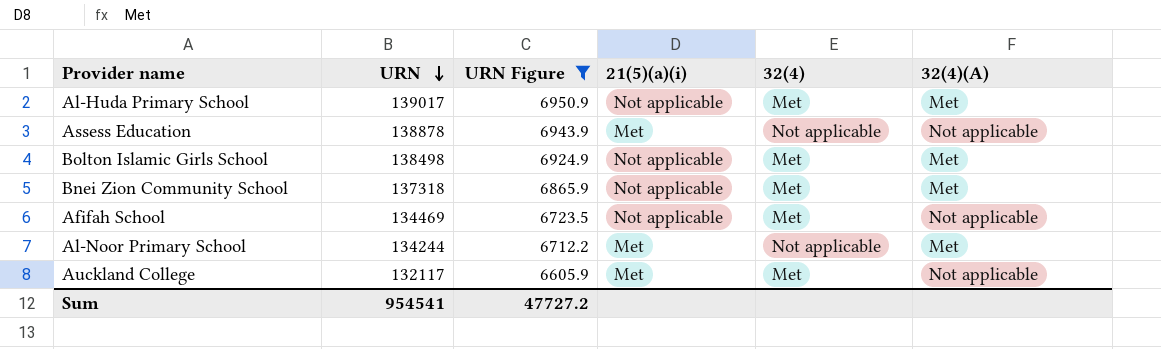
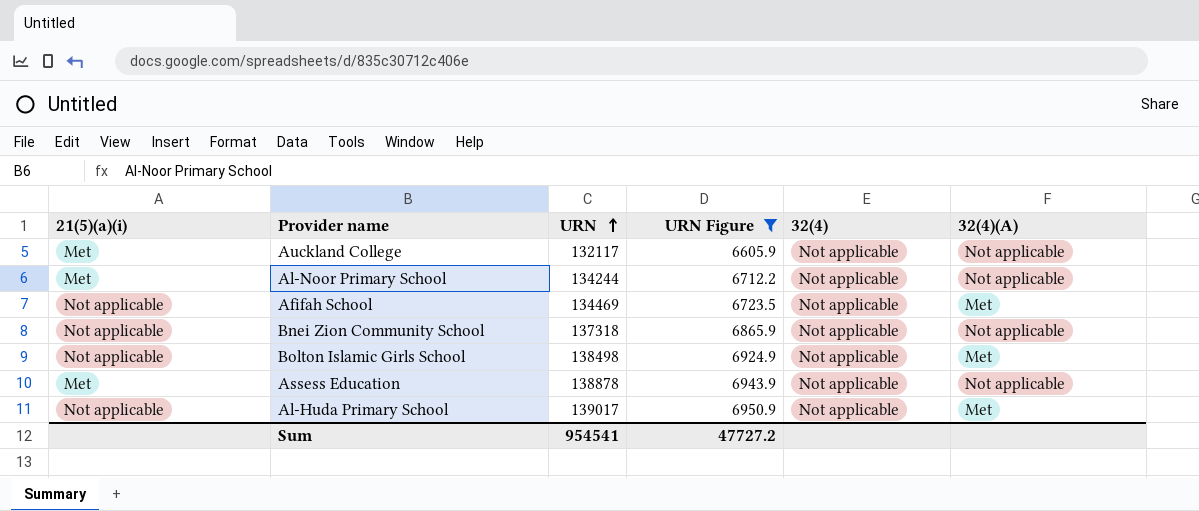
row order: URN descending -> URN ascending
column 21(5)(a)(i) | position: 4 -> 1
Auckland College | 32(4): Met -> Not applicable
Al-Noor Primary School | 32(4)(A): Met -> Not applicable
Afifah School | 32(4): Met -> Not applicable
Afifah School | 32(4)(A): Not applicable -> Met
Bnei Zion Community School | 32(4): Met -> Not applicable
Bnei Zion Community School | 32(4)(A): Met -> Not applicable
Bolton Islamic Girls School | 32(4): Met -> Not applicable
Al-Huda Primary School | 32(4): Met -> Not applicable

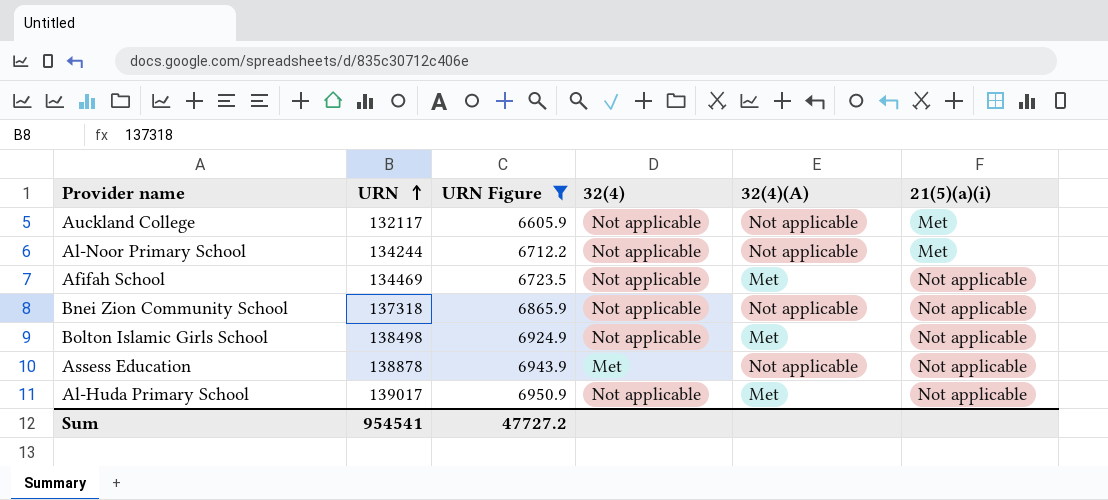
column 21(5)(a)(i) | position: 1 -> 6
Assess Education | 32(4): Not applicable -> Met
Assess Education | 21(5)(a)(i): Met -> Not applicable

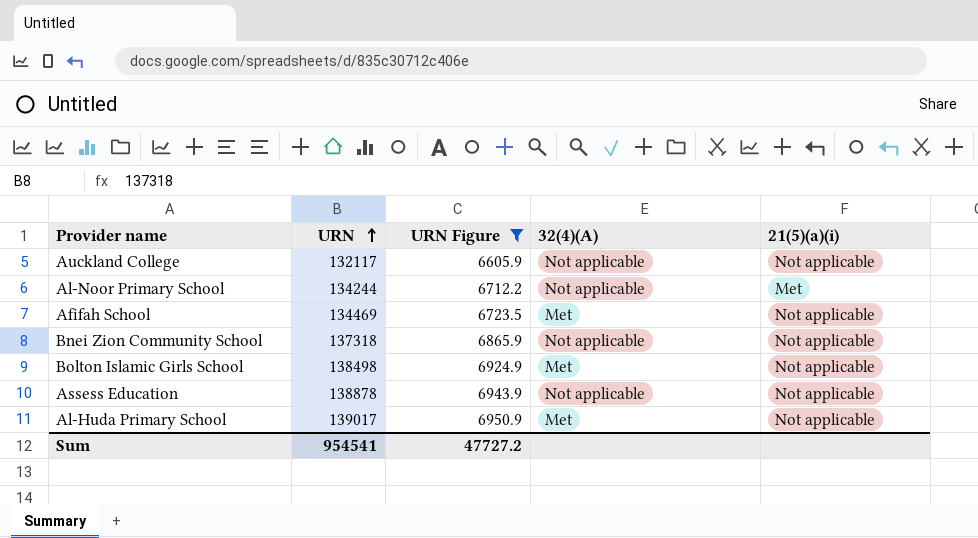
column 32(4) | position: 4 -> none
Auckland College | 21(5)(a)(i): Met -> Not applicable

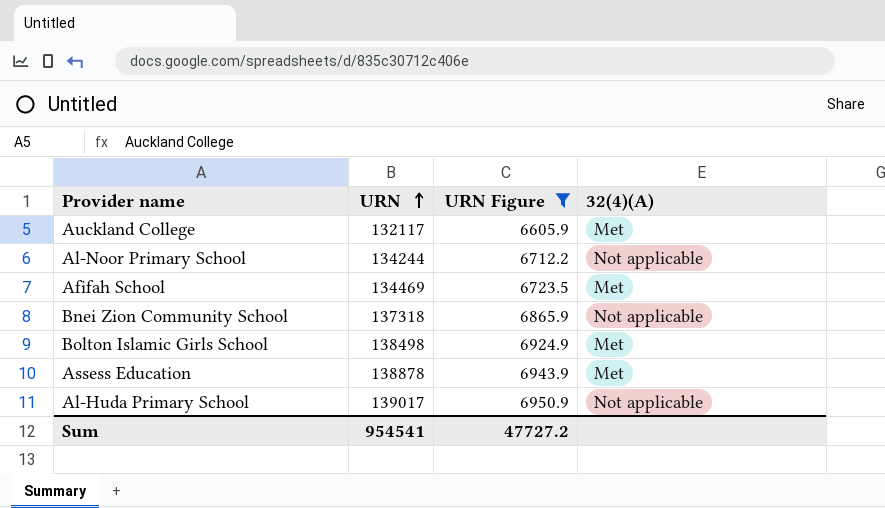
column 21(5)(a)(i) | position: 5 -> none
Auckland College | 32(4)(A): Not applicable -> Met
Assess Education | 32(4)(A): Not applicable -> Met
Al-Huda Primary School | 32(4)(A): Met -> Not applicable

